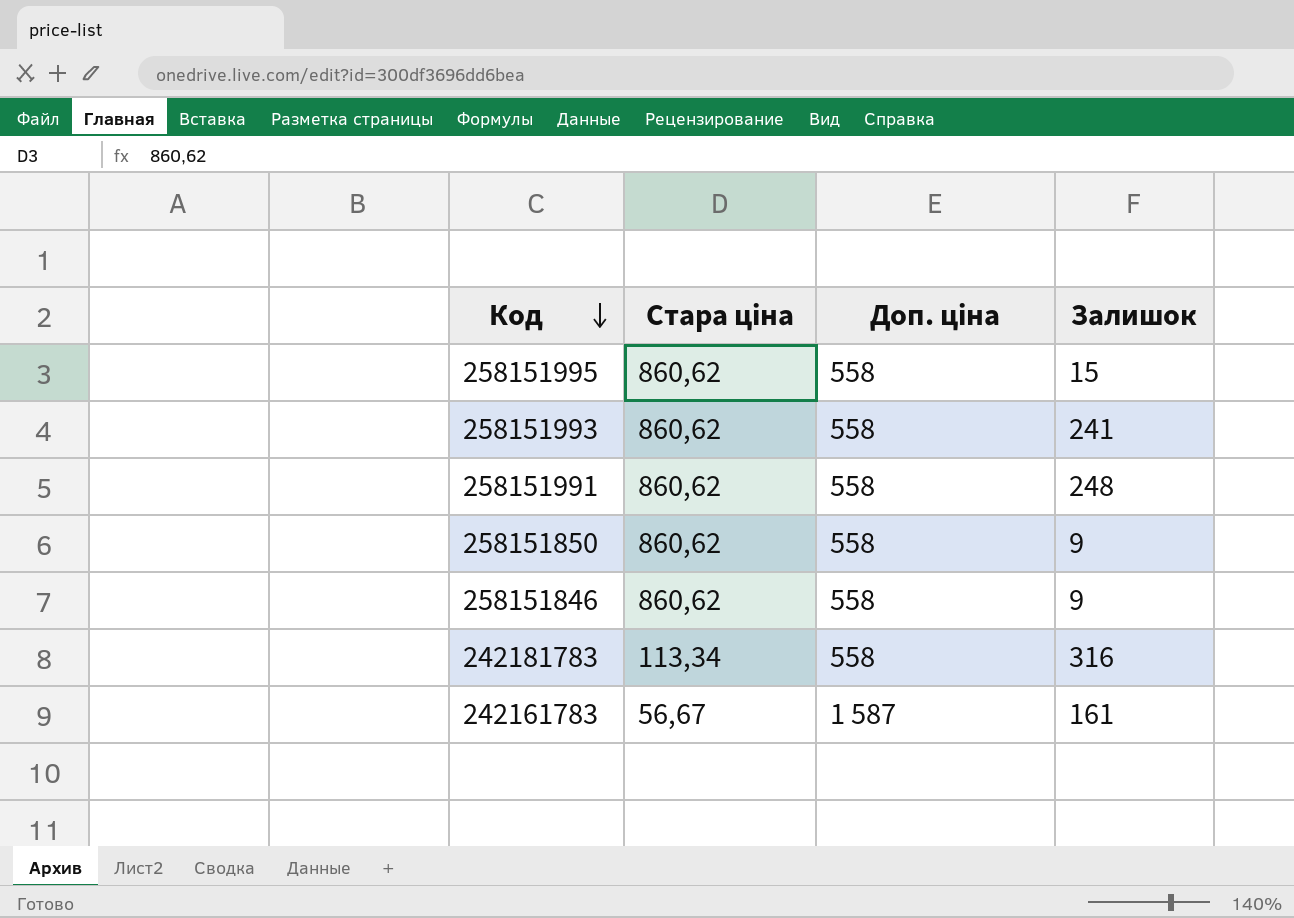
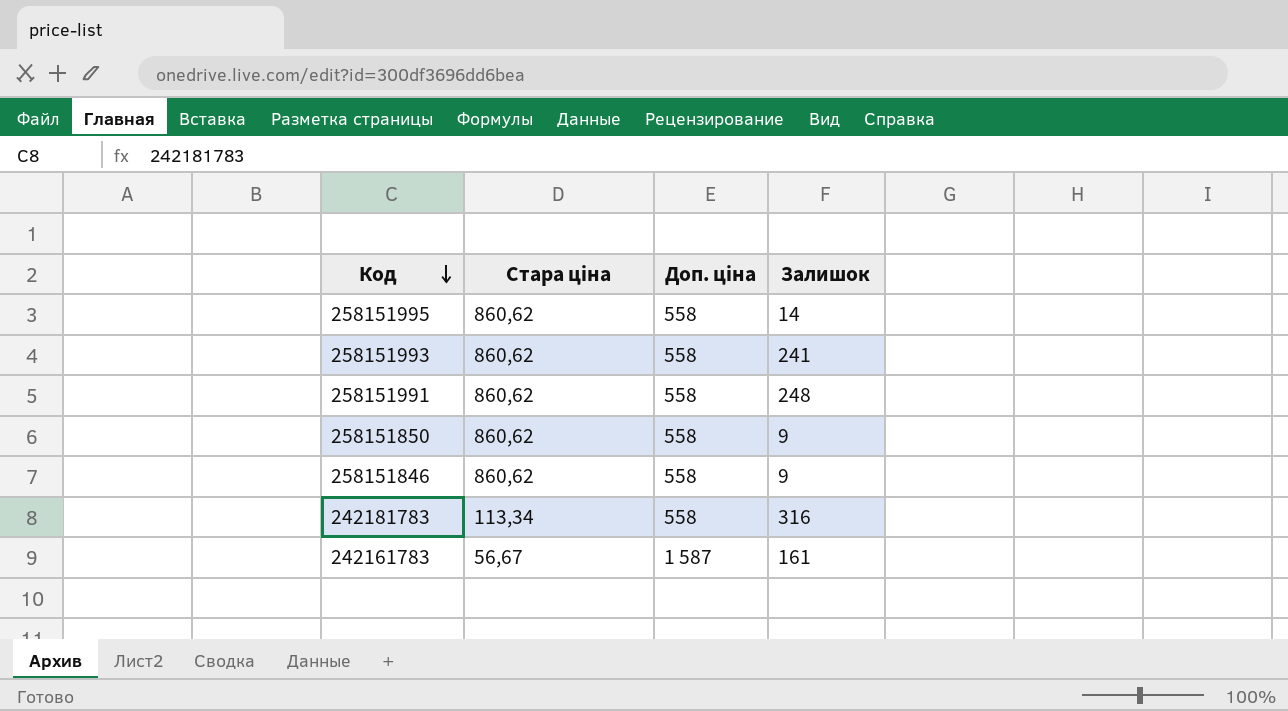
258151995 | Залишок: 15 -> 14

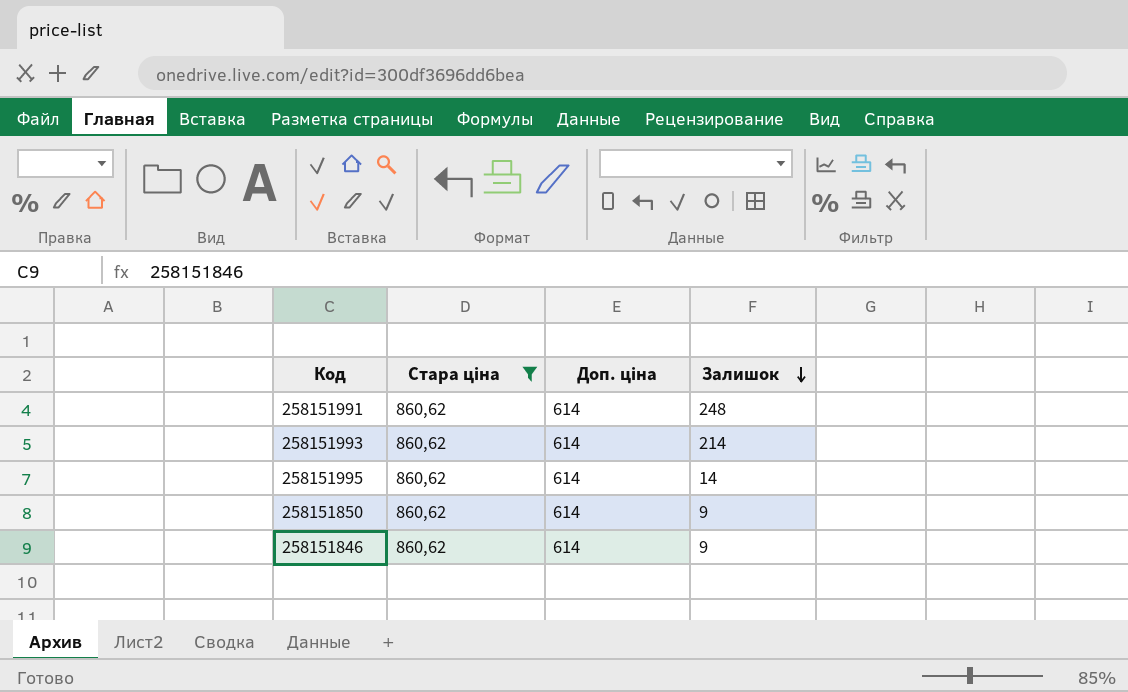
filter: none -> Стара ціна = 860,62
row order: Код descending -> Залишок descending
258151991 | Доп. ціна: 558 -> 614
258151993 | Доп. ціна: 558 -> 614
258151993 | Залишок: 241 -> 214
258151995 | Доп. ціна: 558 -> 614
258151850 | Доп. ціна: 558 -> 614
258151846 | Доп. ціна: 558 -> 614

